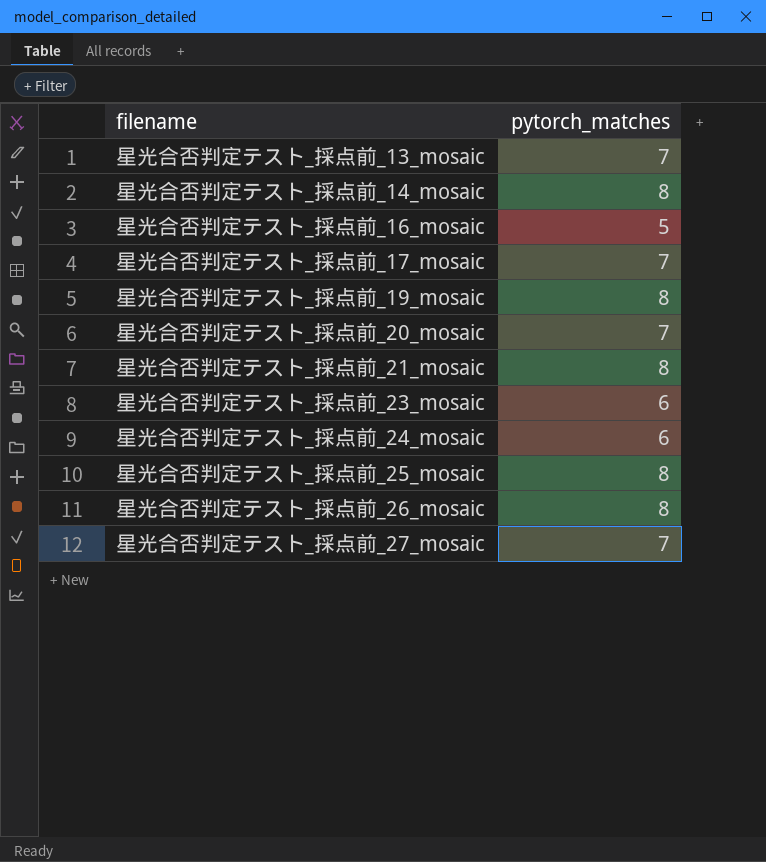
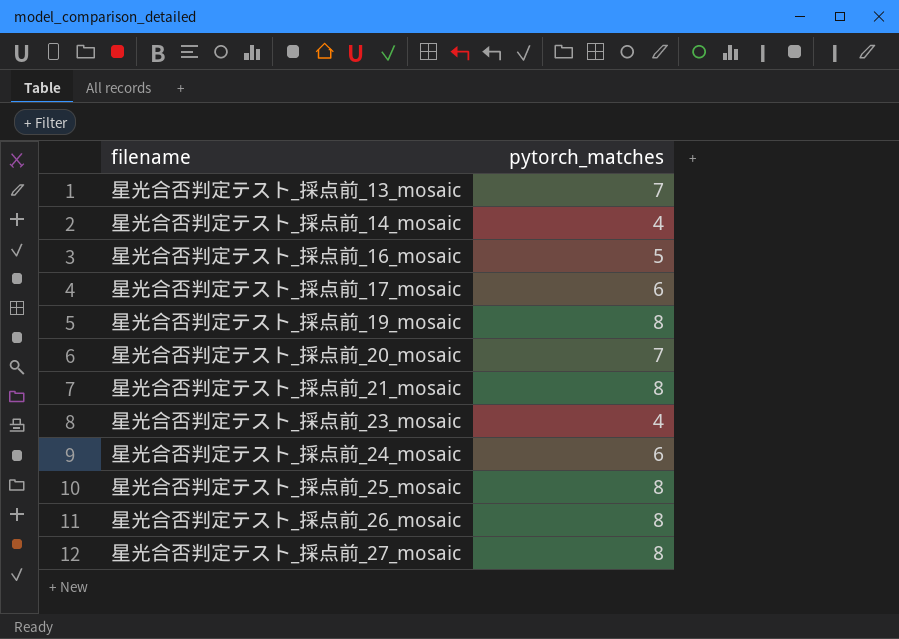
星光合否判定テスト_採点前_14_mosaic | pytorch_matches: 8 -> 4
星光合否判定テスト_採点前_17_mosaic | pytorch_matches: 7 -> 6
星光合否判定テスト_採点前_23_mosaic | pytorch_matches: 6 -> 4
星光合否判定テスト_採点前_27_mosaic | pytorch_matches: 7 -> 8

